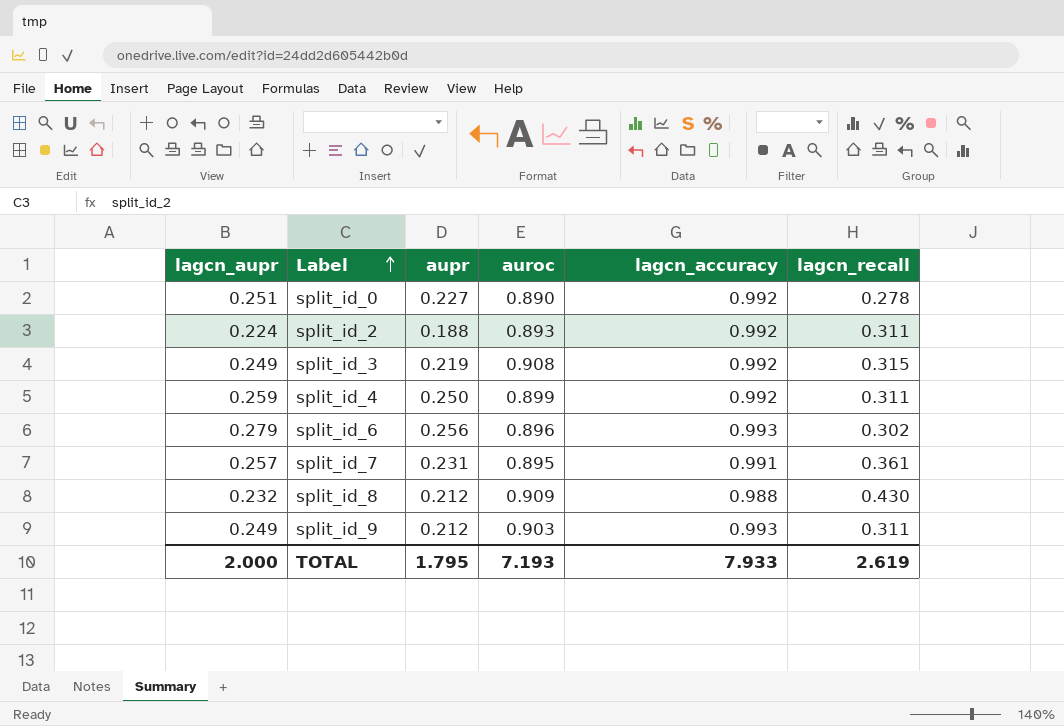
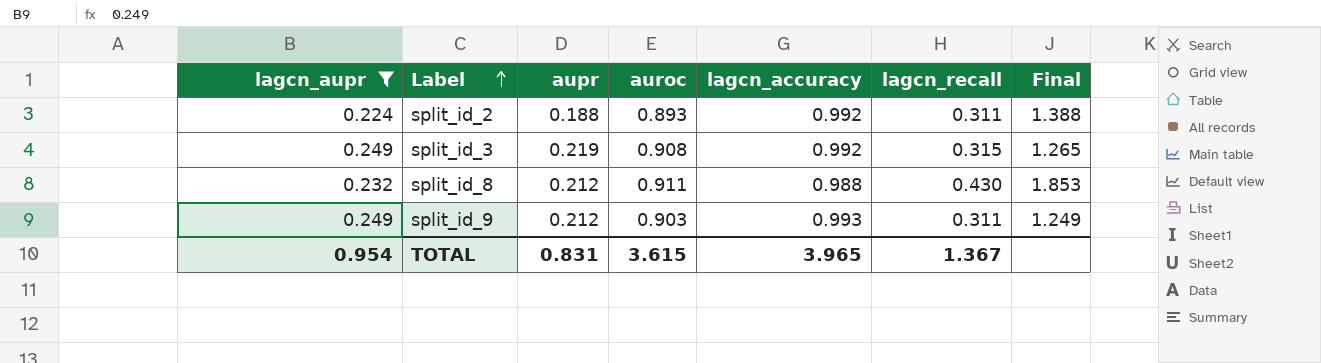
filter: none -> lagcn_aupr <= 0.249
column Final | formula: none -> [lagcn_recall] / [lagcn_aupr]
split_id_8 | auroc: 0.909 -> 0.911
TOTAL | lagcn_aupr: 2.000 -> 0.954
TOTAL | aupr: 1.795 -> 0.831
TOTAL | auroc: 7.193 -> 3.615
TOTAL | lagcn_accuracy: 7.933 -> 3.965
TOTAL | lagcn_recall: 2.619 -> 1.367

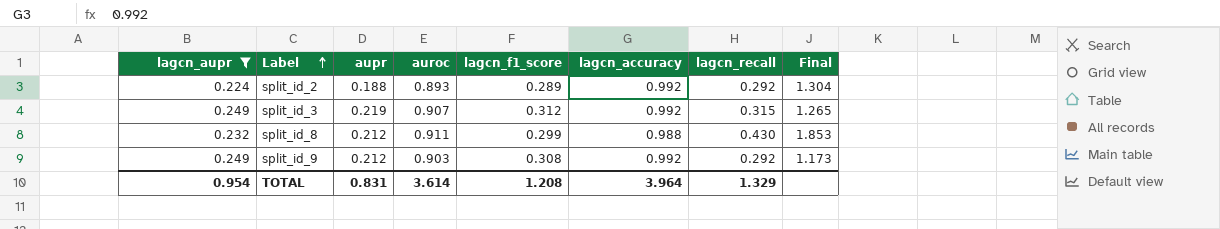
column lagcn_f1_score | position: none -> 5
split_id_2 | lagcn_recall: 0.311 -> 0.292
split_id_2 | Final: 1.388 -> 1.304
split_id_3 | auroc: 0.908 -> 0.907
split_id_9 | lagcn_accuracy: 0.993 -> 0.992
split_id_9 | lagcn_recall: 0.311 -> 0.292
split_id_9 | Final: 1.249 -> 1.173
TOTAL | auroc: 3.615 -> 3.614
TOTAL | lagcn_accuracy: 3.965 -> 3.964
TOTAL | lagcn_recall: 1.367 -> 1.329

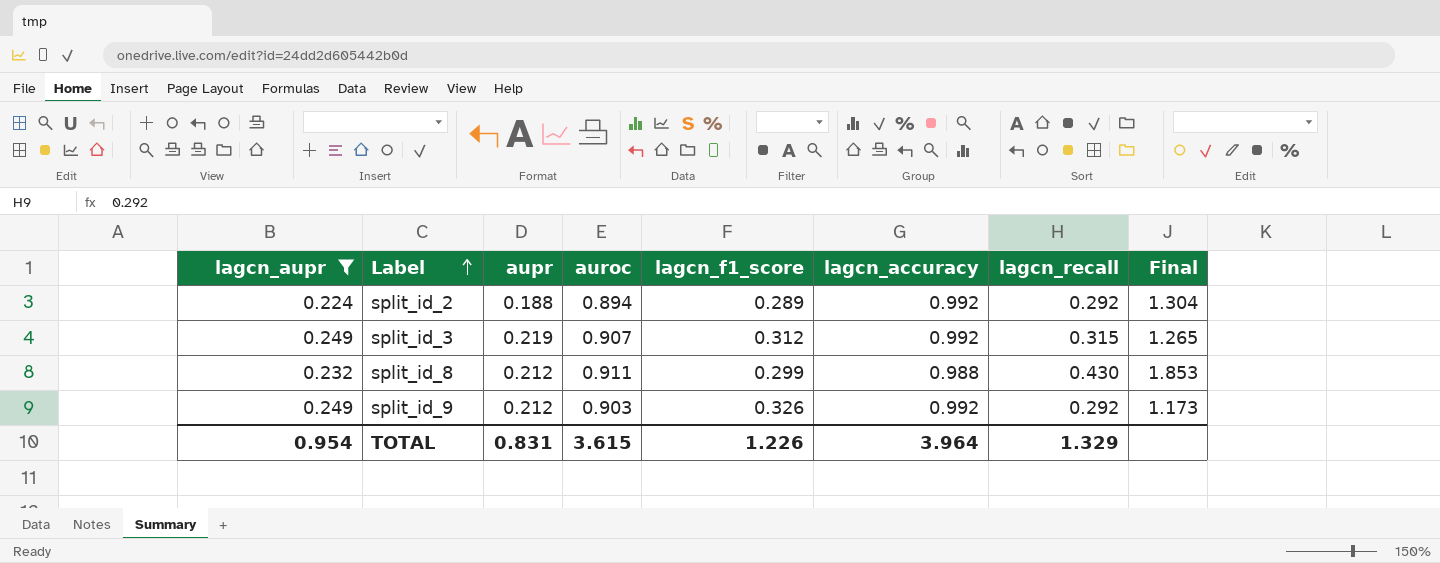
split_id_2 | auroc: 0.893 -> 0.894
split_id_9 | lagcn_f1_score: 0.308 -> 0.326
TOTAL | auroc: 3.614 -> 3.615
TOTAL | lagcn_f1_score: 1.208 -> 1.226

